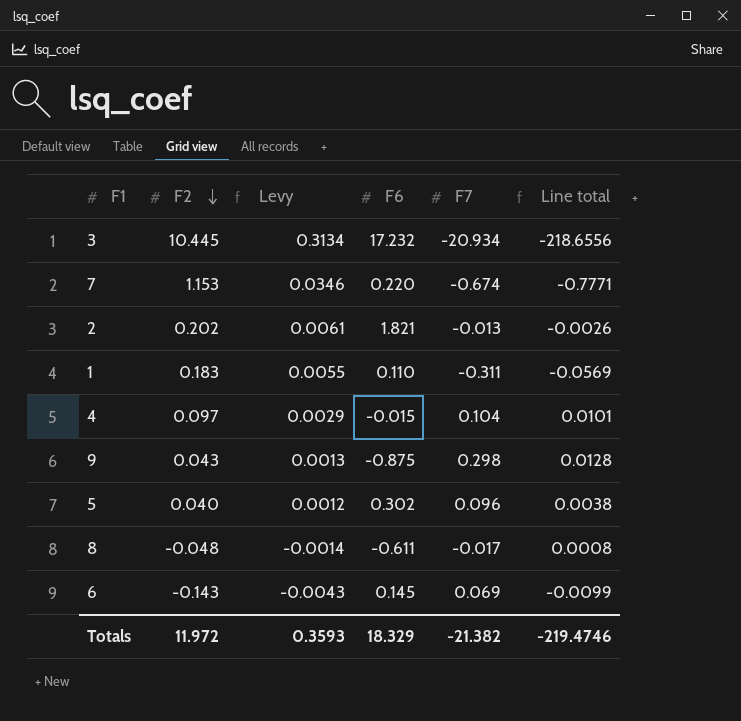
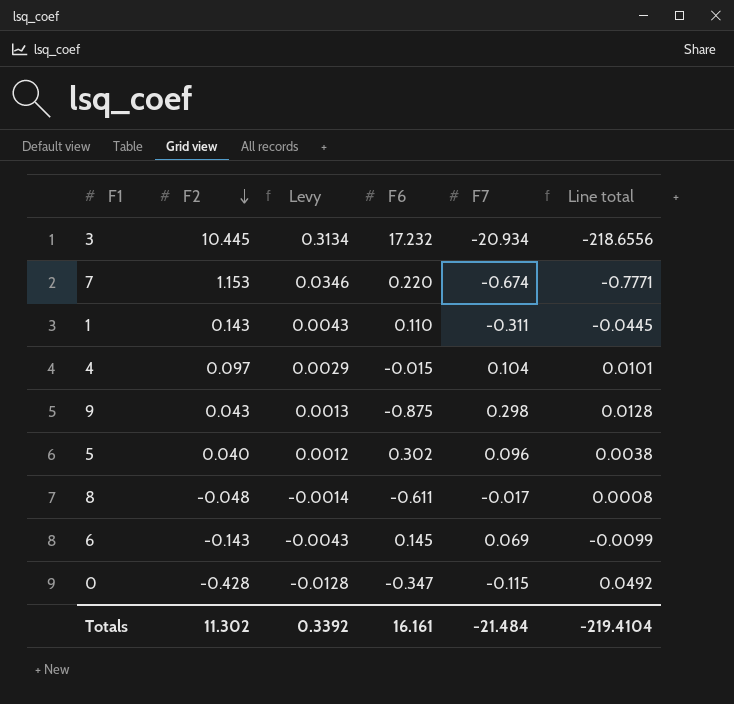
row 2: 0.202 | 0.0061 | 1.821 | -0.013 | -0.0026 -> none
1 | F2: 0.183 -> 0.143
1 | Levy: 0.0055 -> 0.0043
1 | Line total: -0.0569 -> -0.0445
row 0: none -> -0.428 | -0.0128 | -0.347 | -0.115 | 0.0492
Totals | F2: 11.972 -> 11.302
Totals | Levy: 0.3593 -> 0.3392
Totals | F6: 18.329 -> 16.161
Totals | F7: -21.382 -> -21.484
Totals | Line total: -219.4746 -> -219.4104

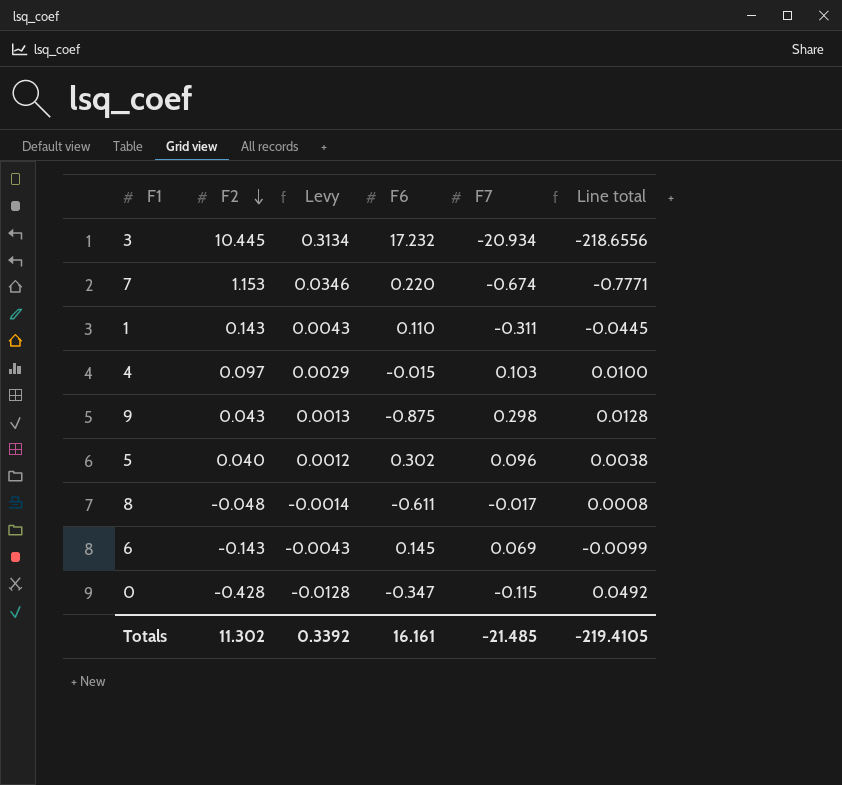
4 | F7: 0.104 -> 0.103
4 | Line total: 0.0101 -> 0.0100
Totals | F7: -21.484 -> -21.485
Totals | Line total: -219.4104 -> -219.4105

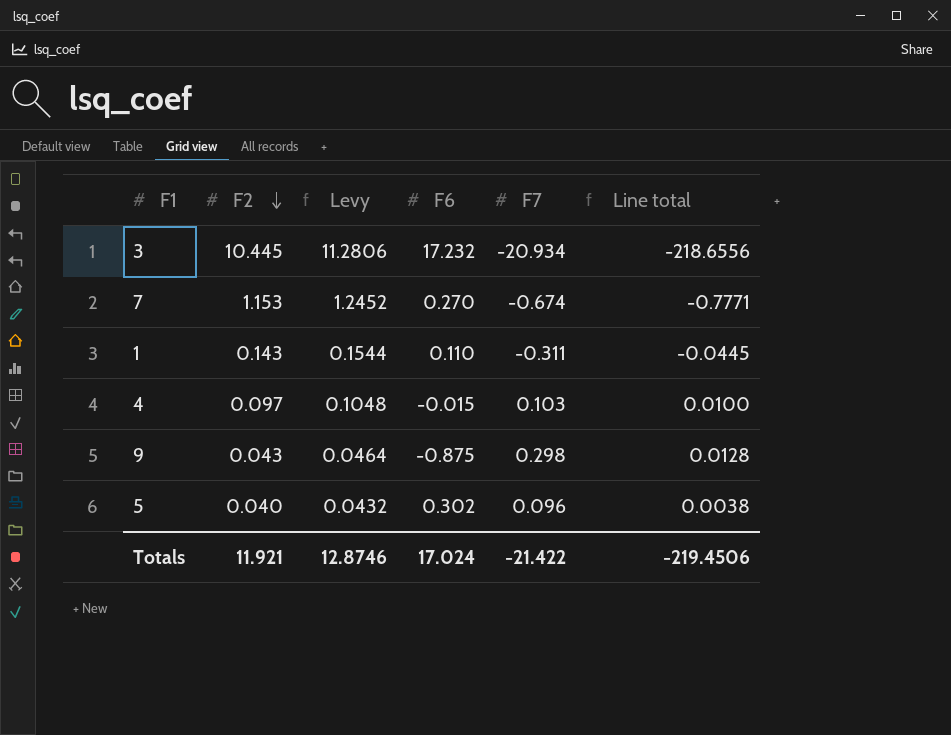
column Levy | formula: [F2] * 0.03 -> [F2] * 1.08
row 8: -0.048 | -0.0014 | -0.611 | -0.017 | 0.0008 -> none
row 6: -0.143 | -0.0043 | 0.145 | 0.069 | -0.0099 -> none
row 0: -0.428 | -0.0128 | -0.347 | -0.115 | 0.0492 -> none
7 | F6: 0.220 -> 0.270
Totals | F2: 11.302 -> 11.921
Totals | Levy: 0.3392 -> 12.8746
Totals | F6: 16.161 -> 17.024
Totals | F7: -21.485 -> -21.422
Totals | Line total: -219.4105 -> -219.4506

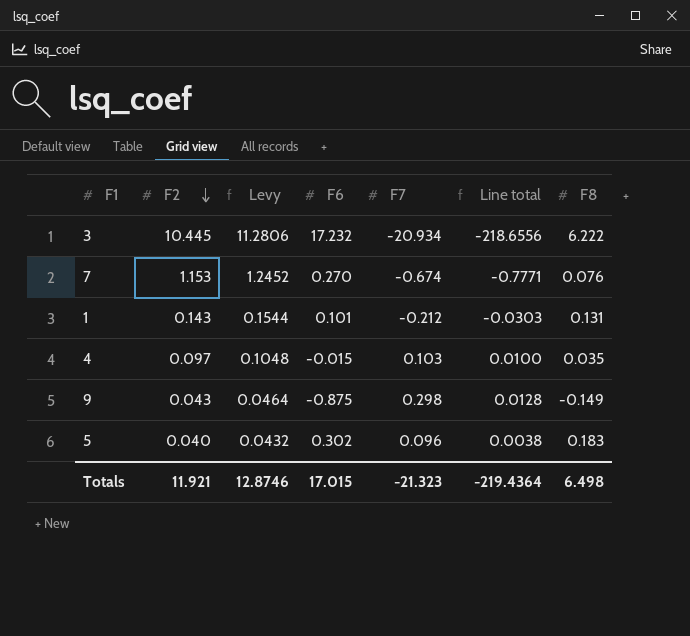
column F8 | position: none -> 7
1 | F6: 0.110 -> 0.101
1 | F7: -0.311 -> -0.212
1 | Line total: -0.0445 -> -0.0303
Totals | F6: 17.024 -> 17.015
Totals | F7: -21.422 -> -21.323
Totals | Line total: -219.4506 -> -219.4364

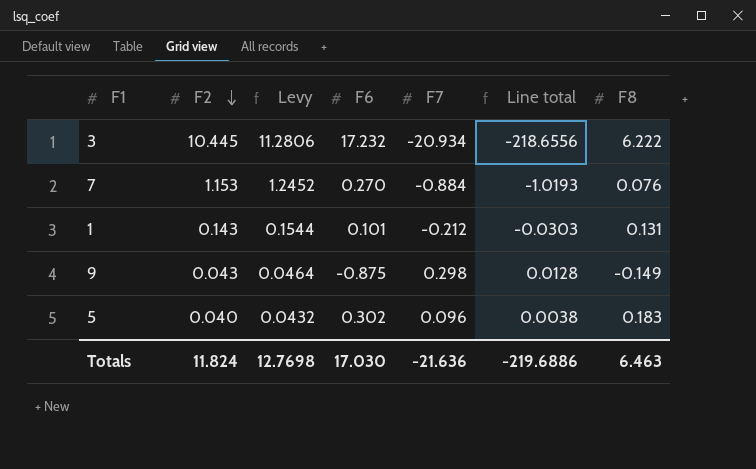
row 4: 0.097 | 0.1048 | -0.015 | 0.103 | 0.0100 | 0.035 -> none
7 | F7: -0.674 -> -0.884
7 | Line total: -0.7771 -> -1.0193
Totals | F2: 11.921 -> 11.824
Totals | Levy: 12.8746 -> 12.7698
Totals | F6: 17.015 -> 17.030
Totals | F7: -21.323 -> -21.636
Totals | Line total: -219.4364 -> -219.6886
Totals | F8: 6.498 -> 6.463

